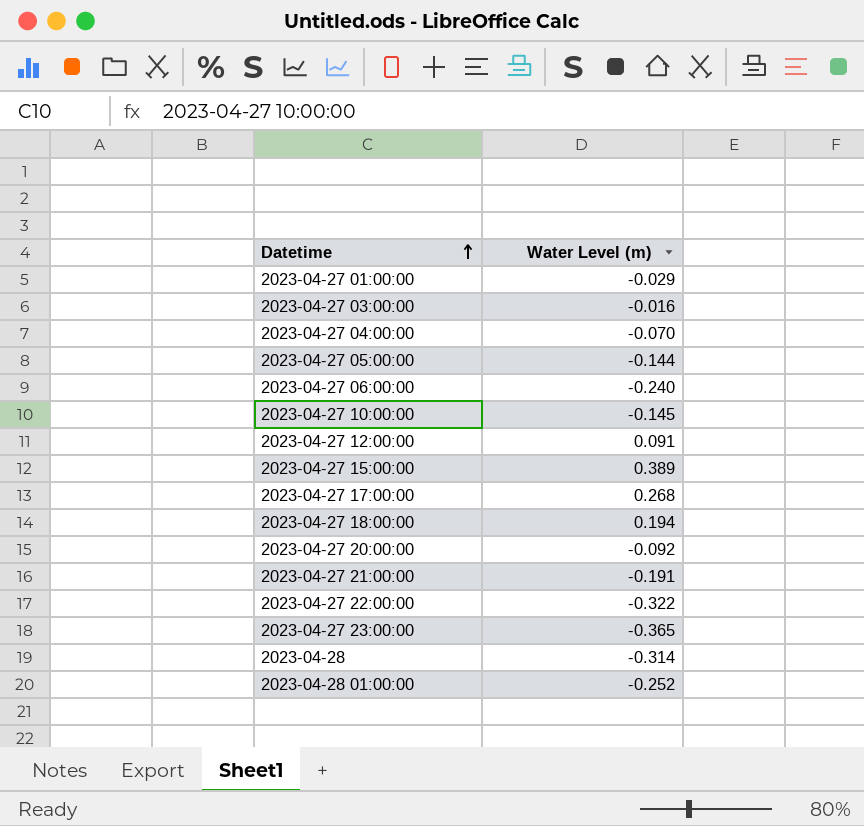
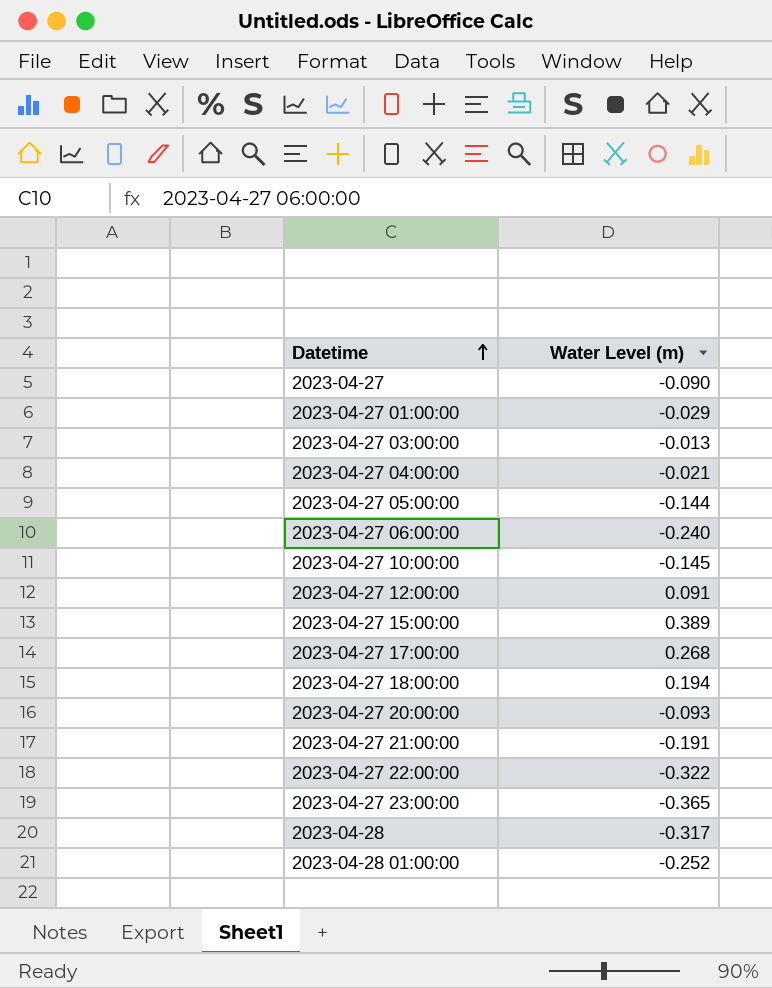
row 2023-04-27: none -> -0.090
2023-04-27 03:00:00 | Water Level (m): -0.016 -> -0.013
2023-04-27 04:00:00 | Water Level (m): -0.070 -> -0.021
2023-04-27 20:00:00 | Water Level (m): -0.092 -> -0.093
2023-04-28 | Water Level (m): -0.314 -> -0.317

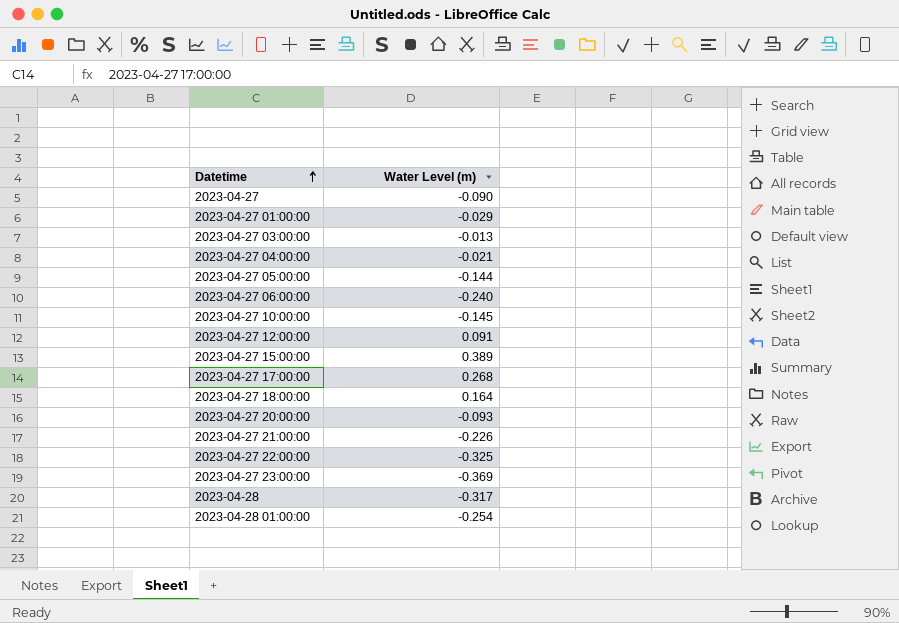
2023-04-27 18:00:00 | Water Level (m): 0.194 -> 0.164
2023-04-27 21:00:00 | Water Level (m): -0.191 -> -0.226
2023-04-27 22:00:00 | Water Level (m): -0.322 -> -0.325
2023-04-27 23:00:00 | Water Level (m): -0.365 -> -0.369
2023-04-28 01:00:00 | Water Level (m): -0.252 -> -0.254

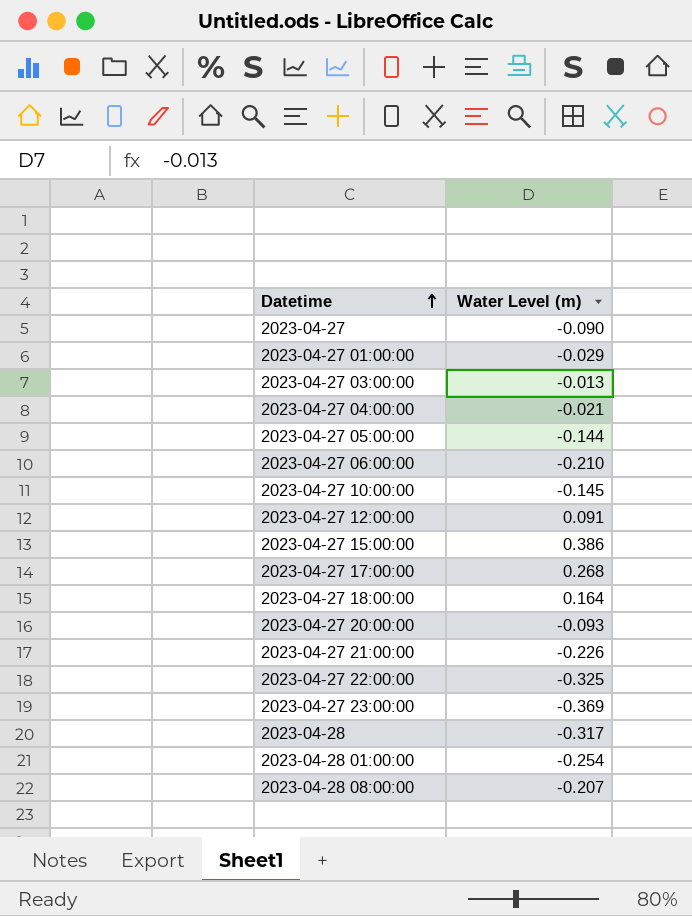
2023-04-27 06:00:00 | Water Level (m): -0.240 -> -0.210
2023-04-27 15:00:00 | Water Level (m): 0.389 -> 0.386
row 2023-04-28 08:00:00: none -> -0.207

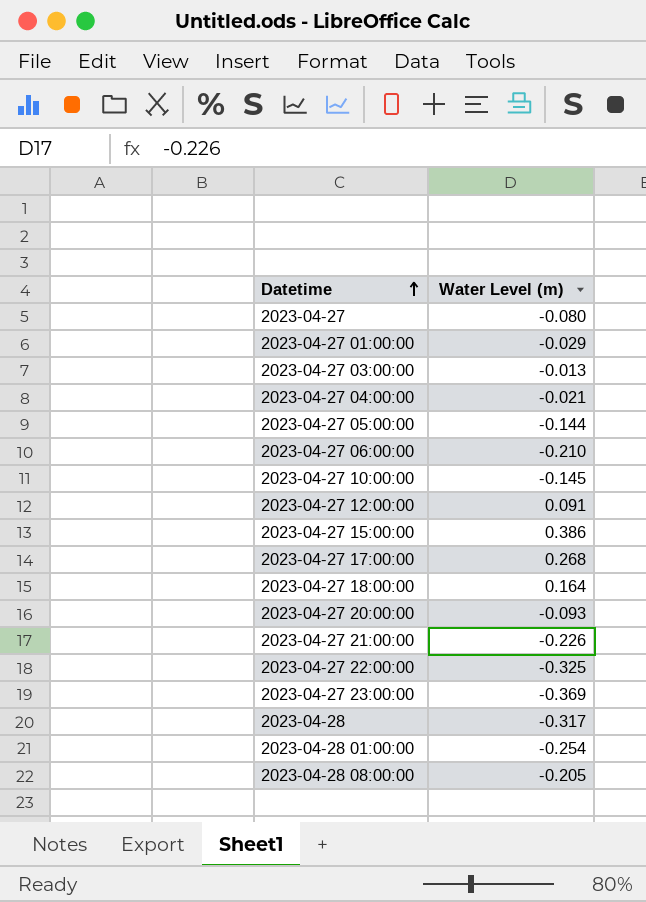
2023-04-27 | Water Level (m): -0.090 -> -0.080
2023-04-28 08:00:00 | Water Level (m): -0.207 -> -0.205

